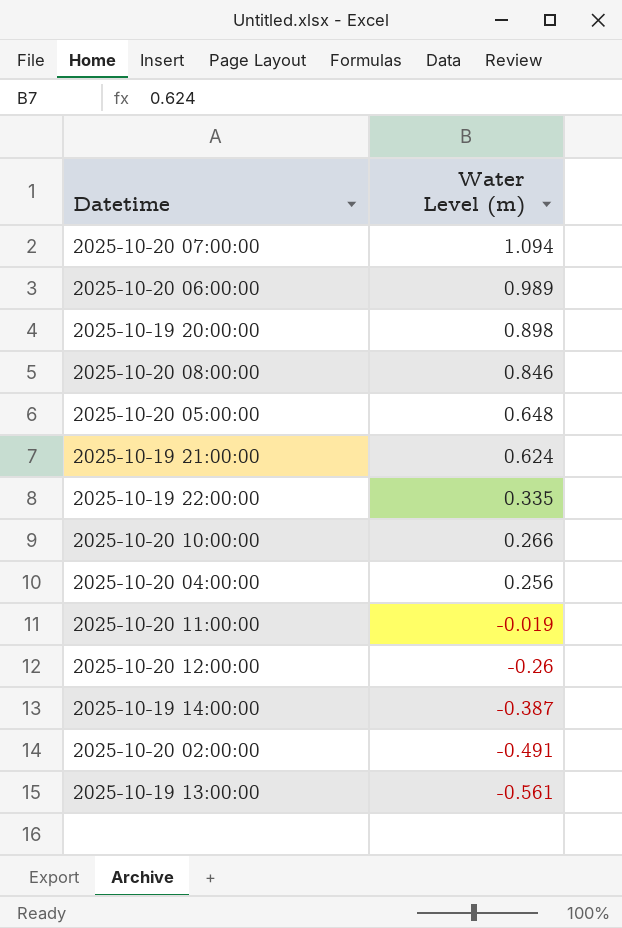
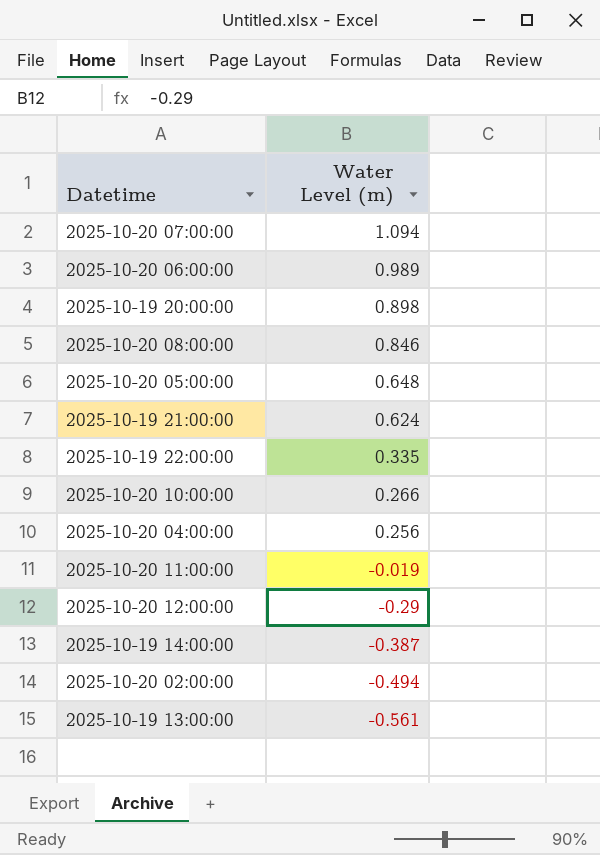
2025-10-20 12:00:00 | Water Level (m): -0.26 -> -0.29
2025-10-20 02:00:00 | Water Level (m): -0.491 -> -0.494

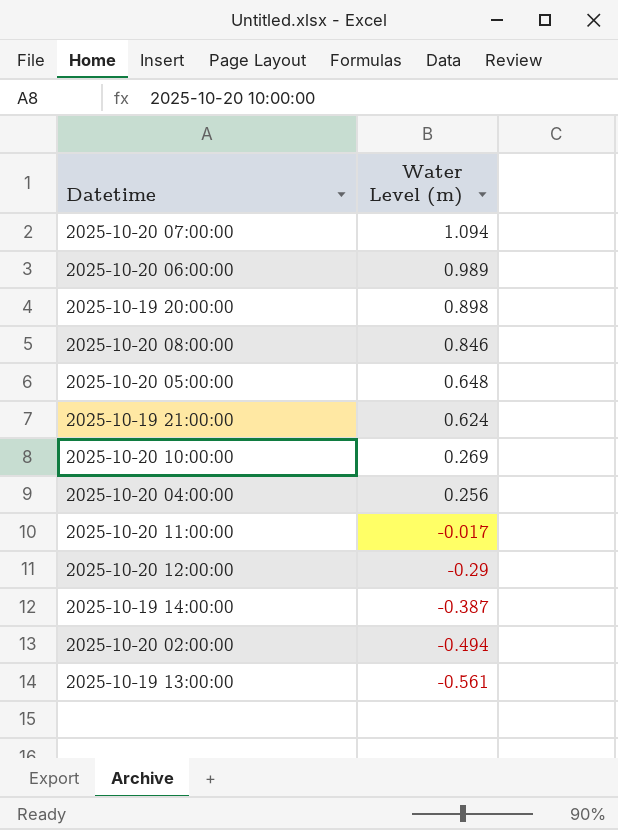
row 2025-10-19 22:00:00: 0.335 -> none
2025-10-20 10:00:00 | Water Level (m): 0.266 -> 0.269
2025-10-20 11:00:00 | Water Level (m): -0.019 -> -0.017

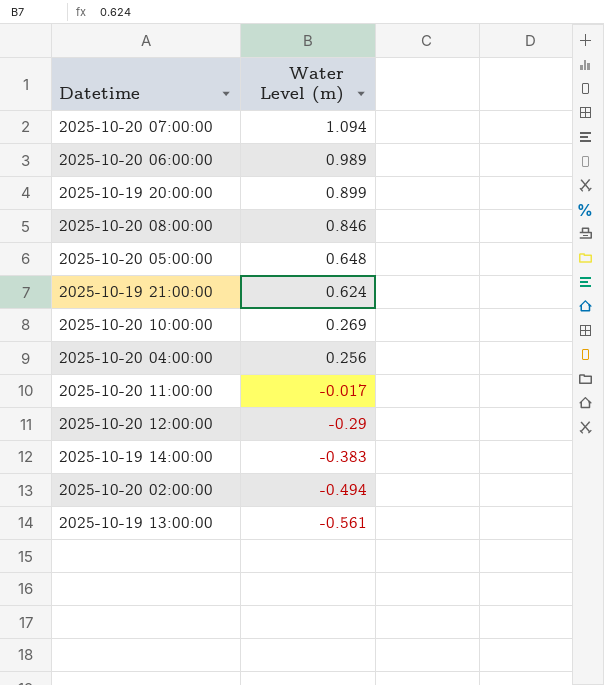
2025-10-19 20:00:00 | Water Level (m): 0.898 -> 0.899
2025-10-19 14:00:00 | Water Level (m): -0.387 -> -0.383

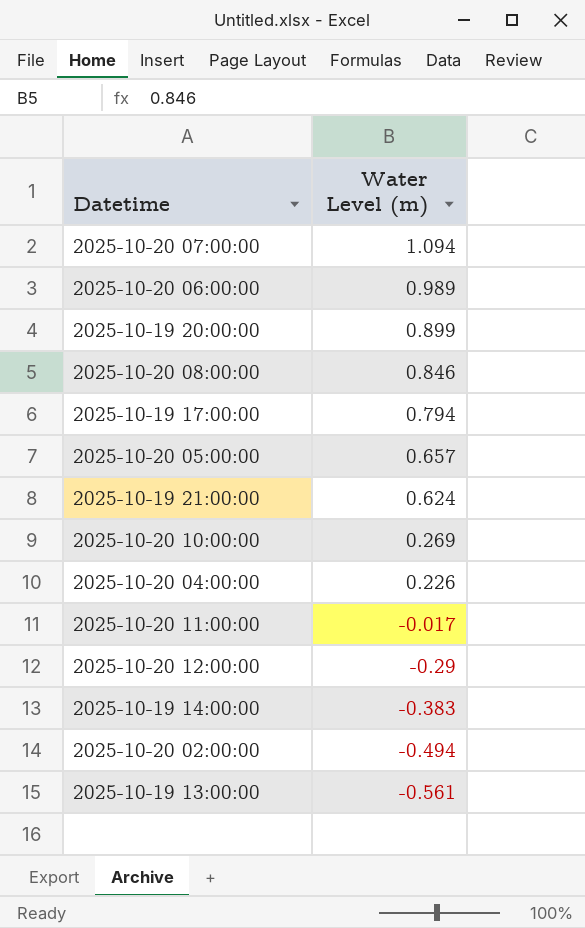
row 2025-10-19 17:00:00: none -> 0.794
2025-10-20 05:00:00 | Water Level (m): 0.648 -> 0.657
2025-10-20 04:00:00 | Water Level (m): 0.256 -> 0.226

